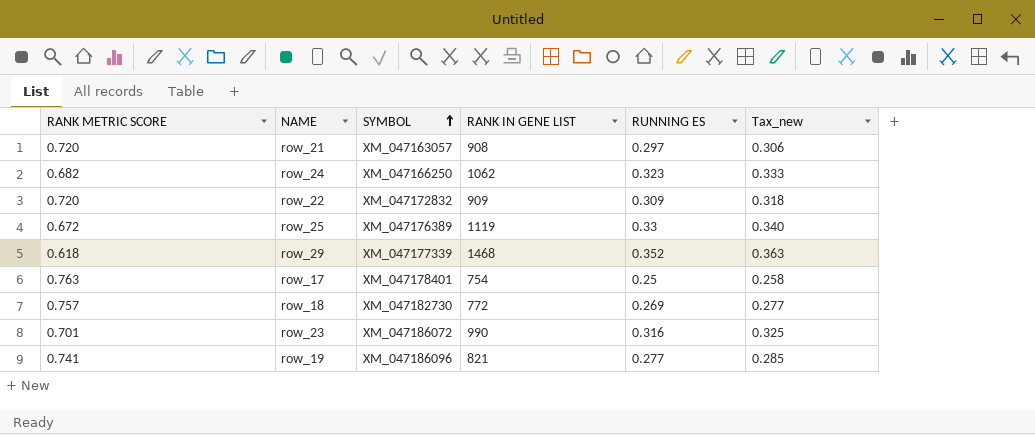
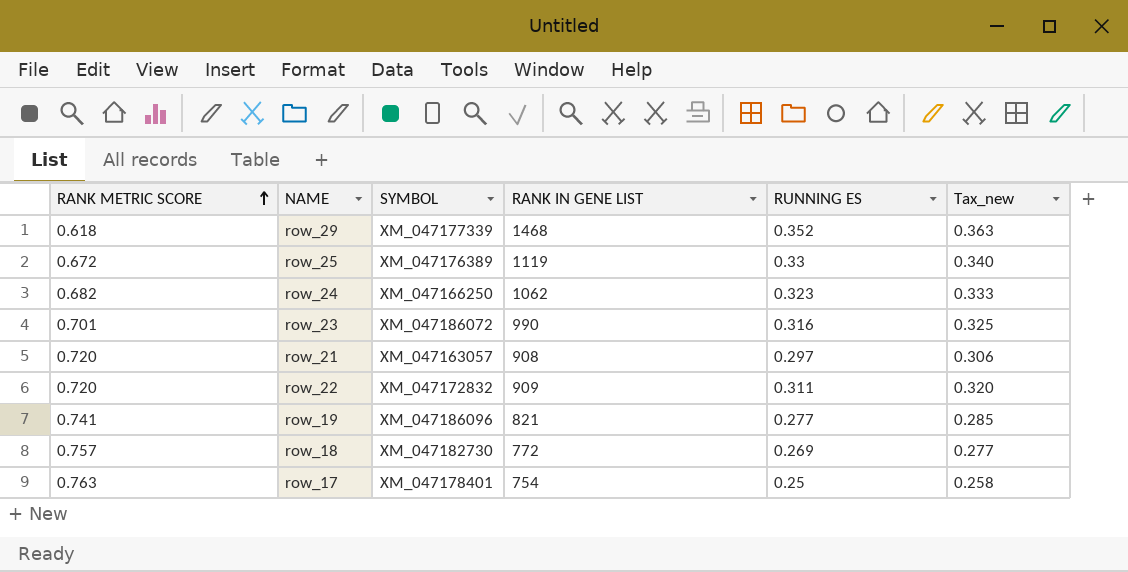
row order: SYMBOL ascending -> RANK METRIC SCORE ascending
row_22 | RUNNING ES: 0.309 -> 0.311
row_22 | Tax_new: 0.318 -> 0.320

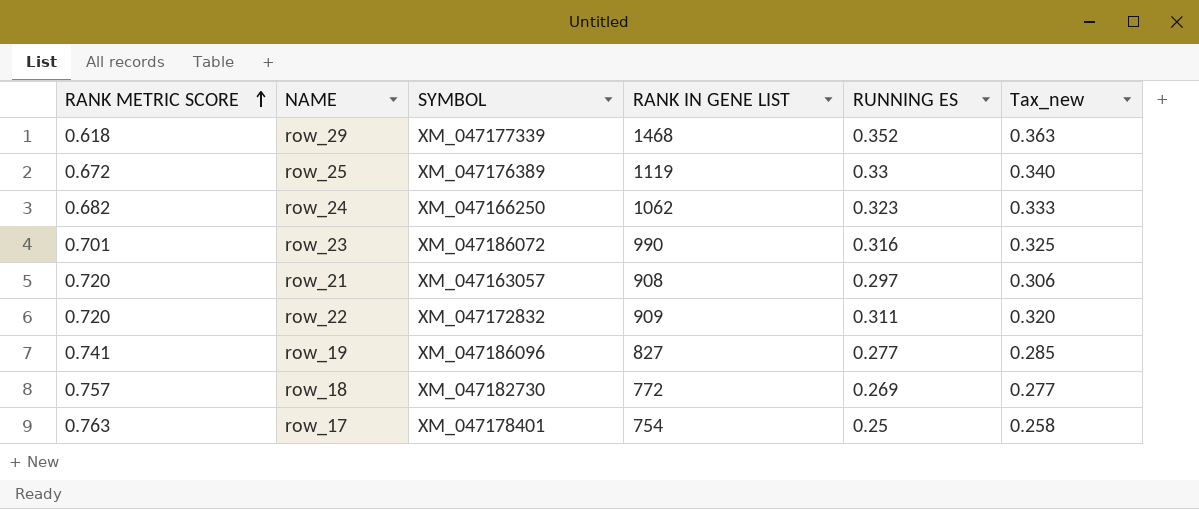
row_19 | RANK IN GENE LIST: 821 -> 827

